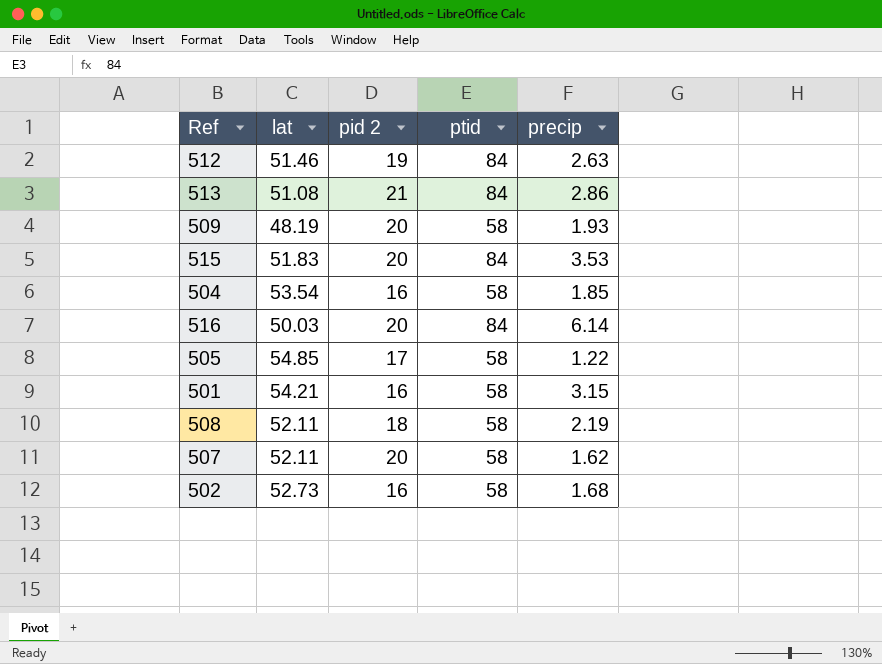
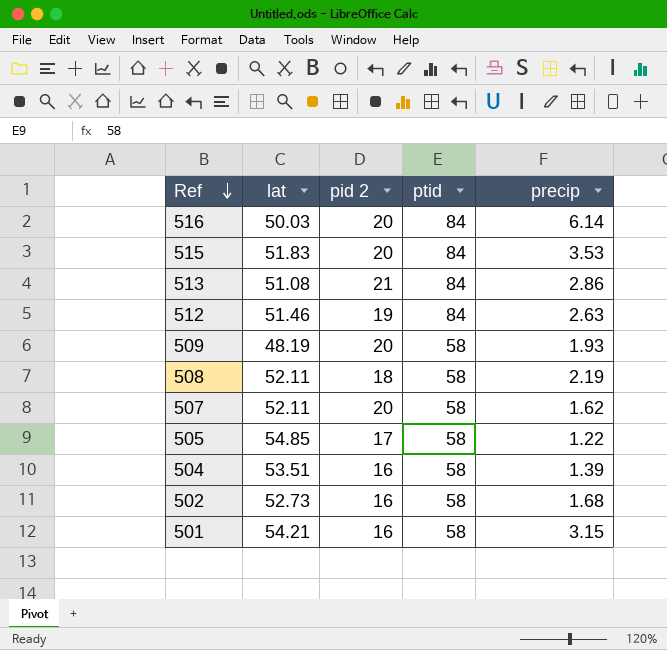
row order: none -> Ref descending
504 | lat: 53.54 -> 53.51
504 | precip: 1.85 -> 1.39

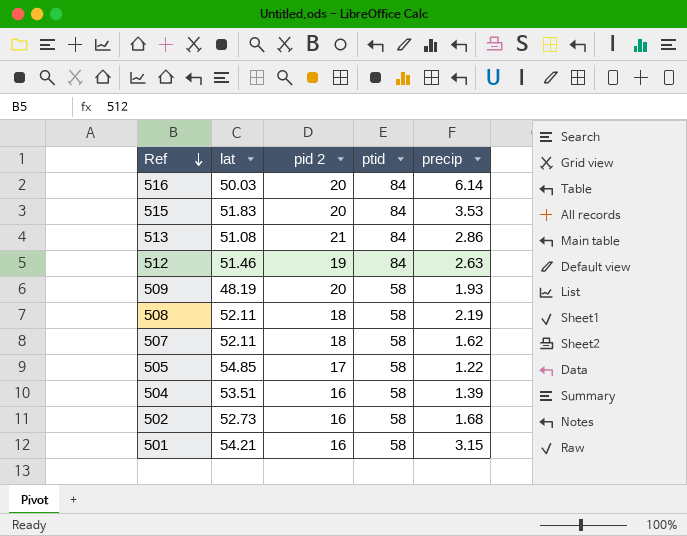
507 | pid 2: 20 -> 18

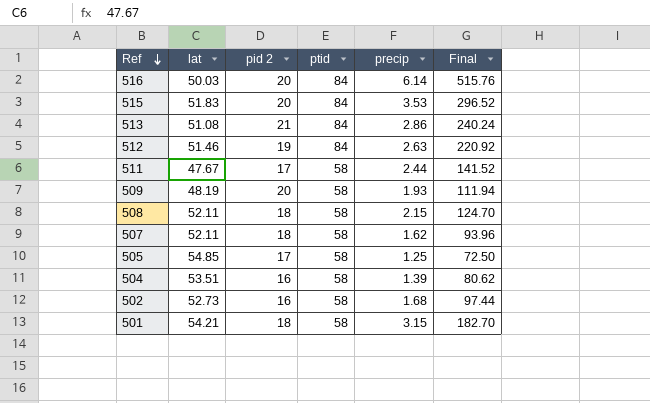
column Final | formula: none -> [ptid] * [precip]
row 511: none -> 47.67 | 17 | 58 | 2.44 | 141.52
508 | precip: 2.19 -> 2.15
505 | precip: 1.22 -> 1.25
501 | pid 2: 16 -> 18

